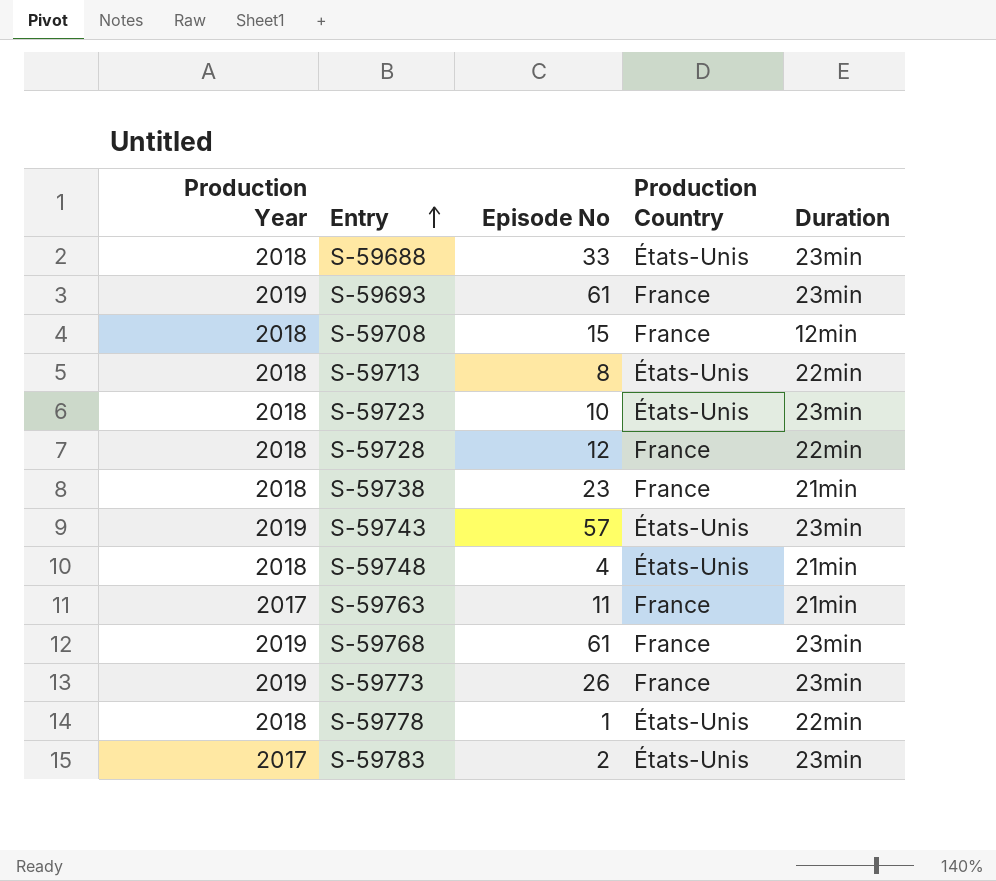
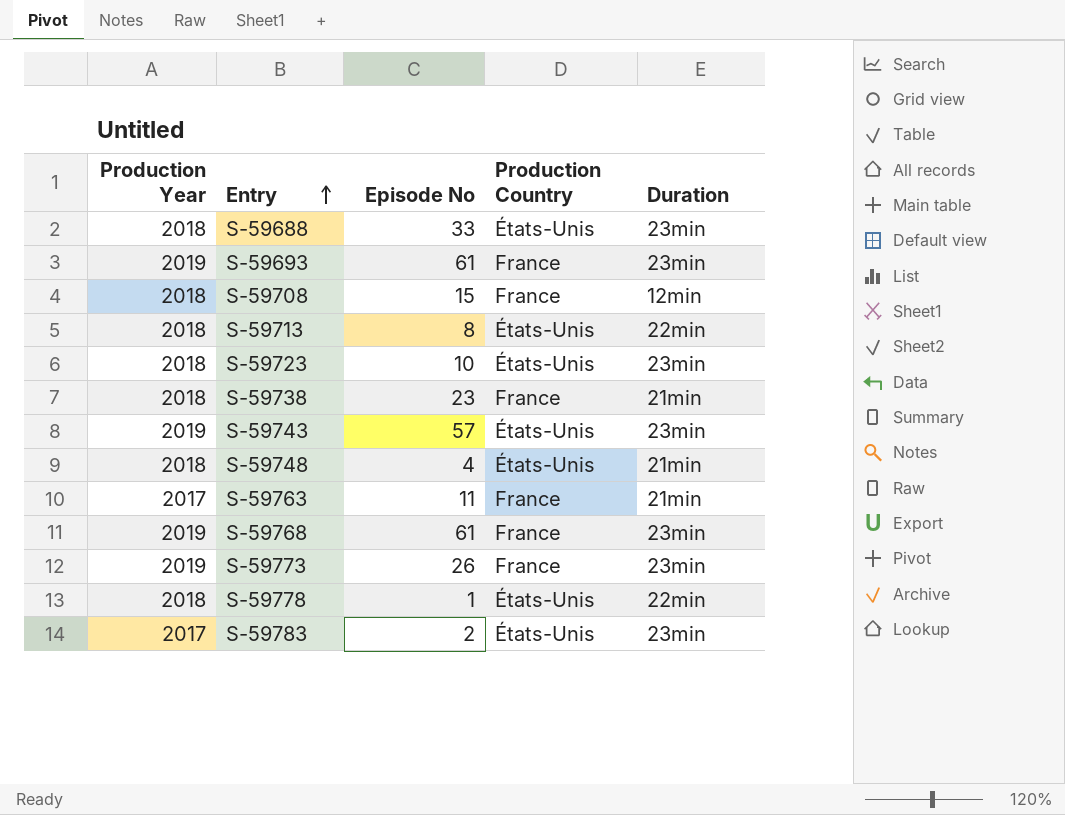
row S-59728: 2018 | 12 | France | 22min -> none

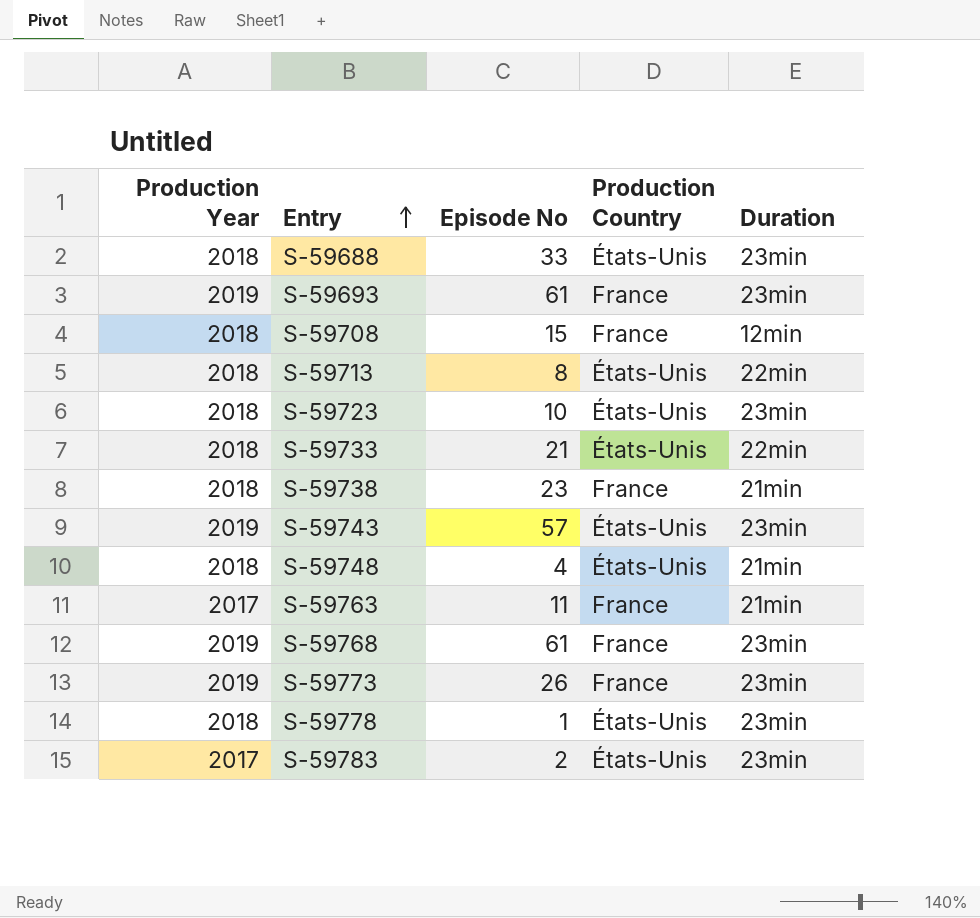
row S-59733: none -> 2018 | 21 | États-Unis | 22min
S-59778 | Duration: 22min -> 23min

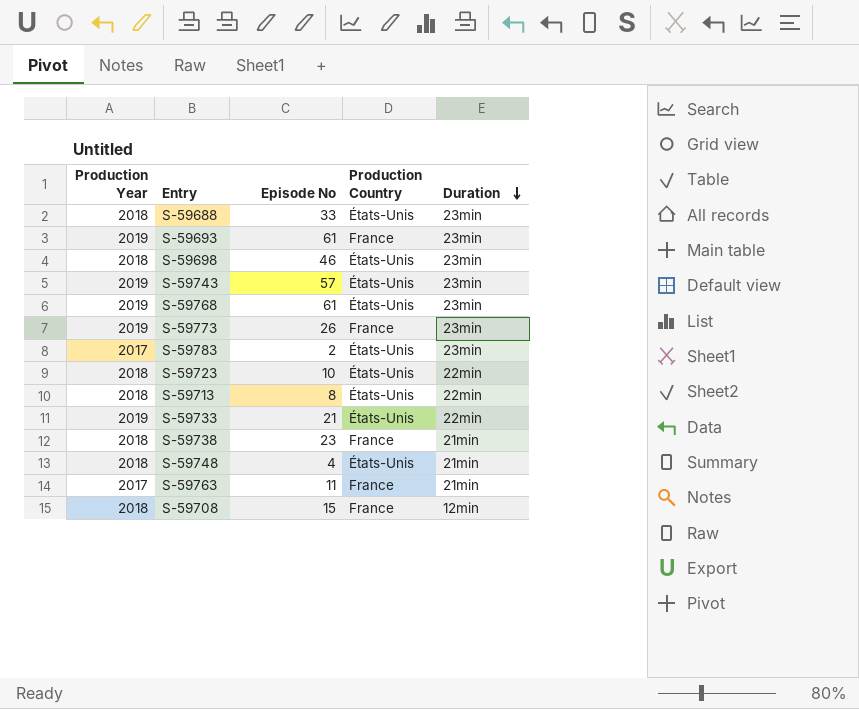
row order: Entry ascending -> Duration descending
row S-59778: 2018 | 1 | États-Unis | 23min -> none
row S-59698: none -> 2018 | 46 | États-Unis | 23min
S-59768 | Production Country: France -> États-Unis
S-59723 | Duration: 23min -> 22min
S-59733 | Production Year: 2018 -> 2019

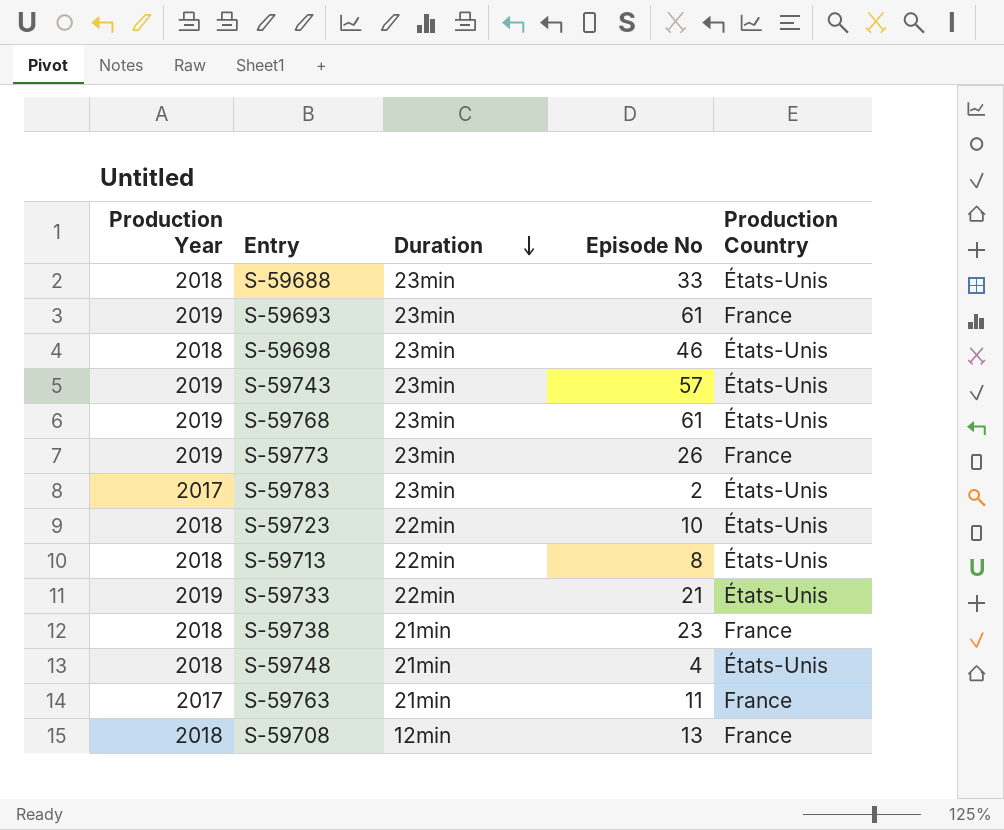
column Duration | position: 5 -> 3
S-59708 | Episode No: 15 -> 13

